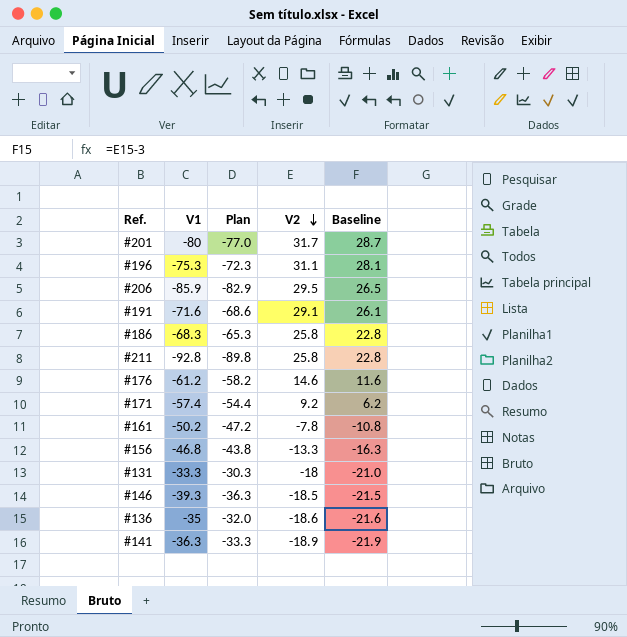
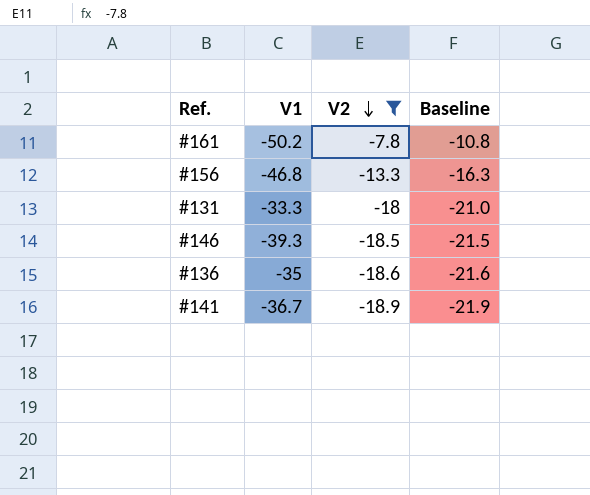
filter: none -> V2 <= -7.8
column Plan | formula: [V1] + 3 -> none
#141 | V1: -36.3 -> -36.7

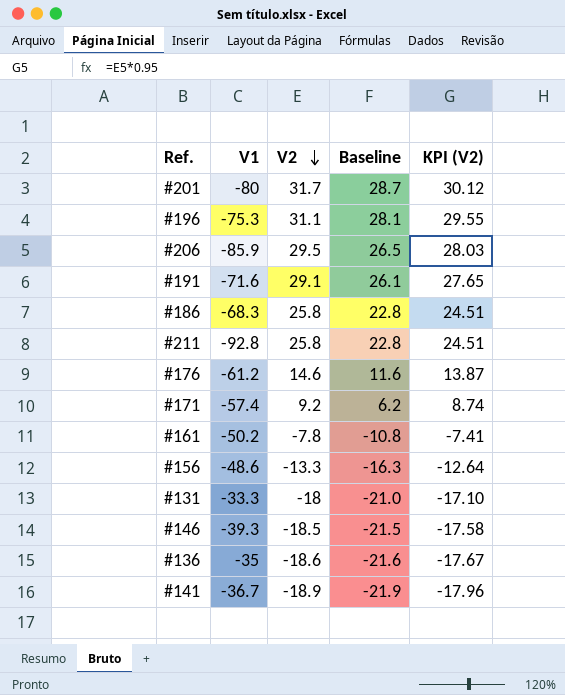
filter: V2 <= -7.8 -> none
column KPI (V2) | formula: none -> [V2] * 0.95
#156 | V1: -46.8 -> -48.6

